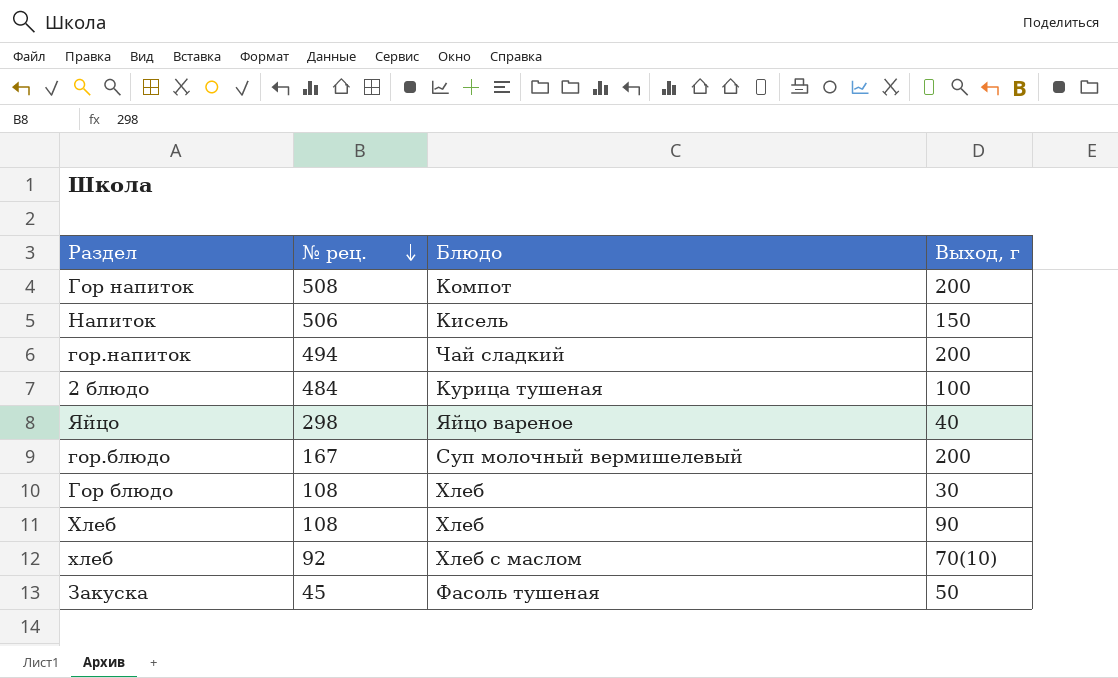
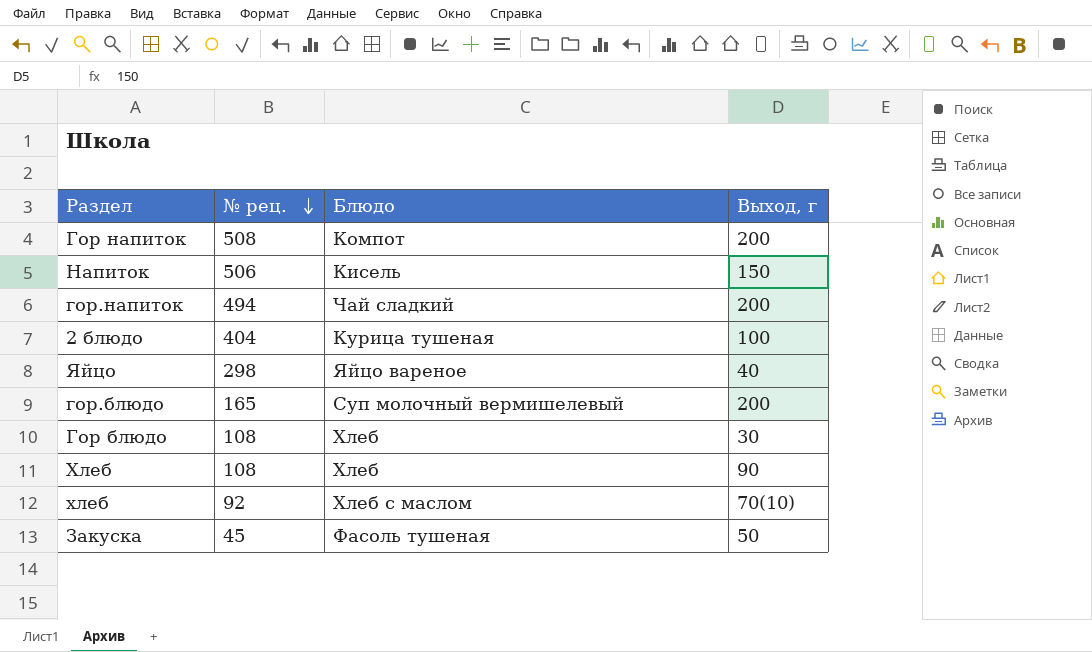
2 блюдо | № рец.: 484 -> 404
гор.блюдо | № рец.: 167 -> 165

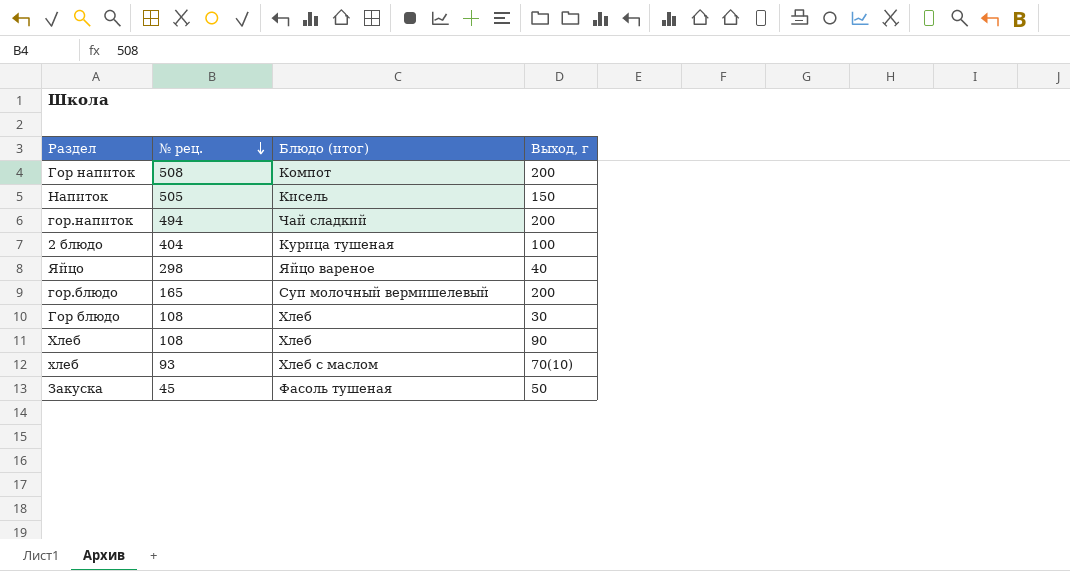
column name: Блюдо -> Блюдо (итог)
Напиток | № рец.: 506 -> 505
хлеб | № рец.: 92 -> 93

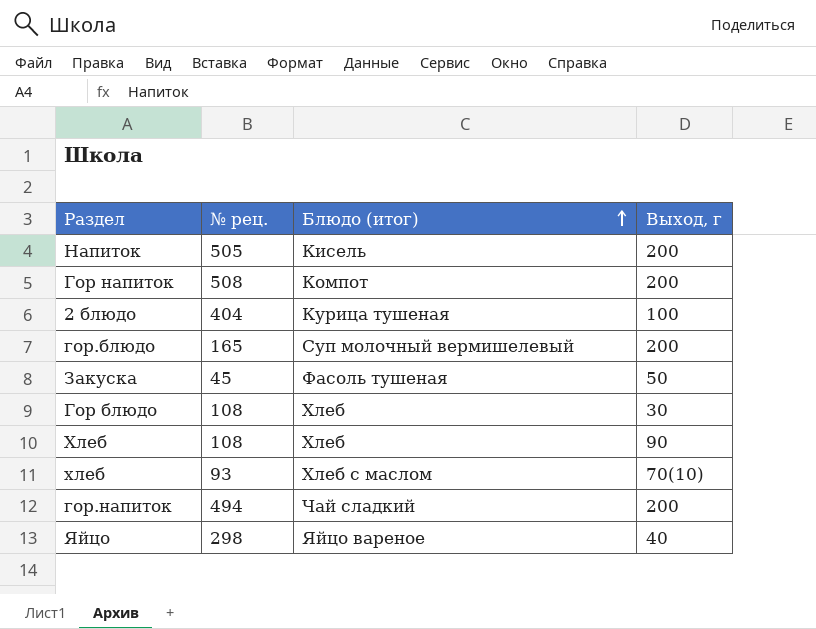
row order: № рец. descending -> Блюдо (итог) ascending
Напиток | Выход, г: 150 -> 200

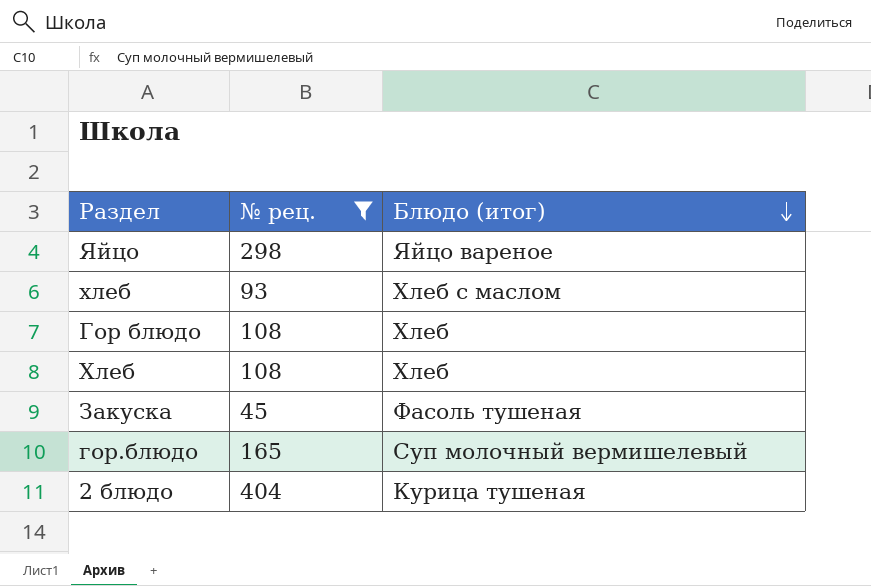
filter: none -> № рец. <= 404
row order: Блюдо (итог) ascending -> Блюдо (итог) descending
column Выход, г | position: 4 -> none

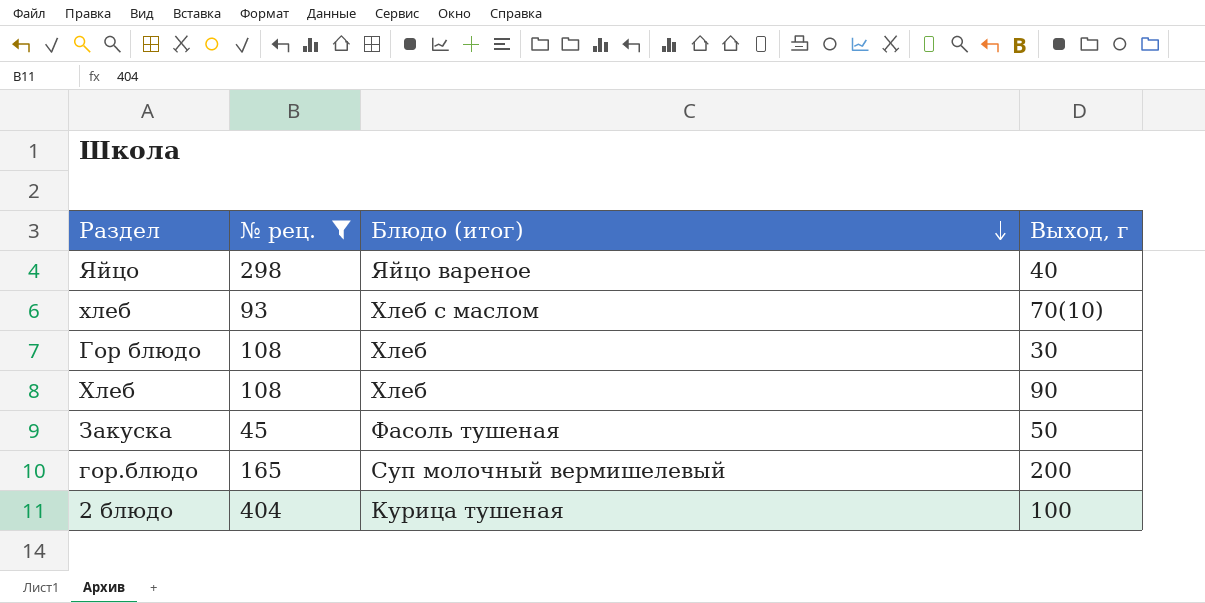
column Выход, г | position: none -> 4

